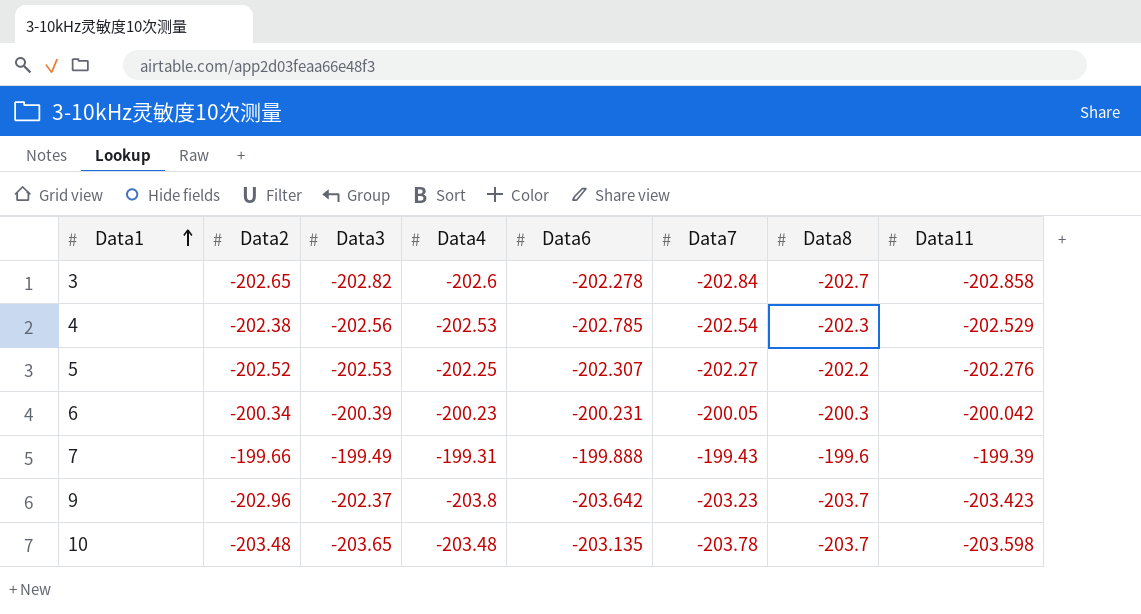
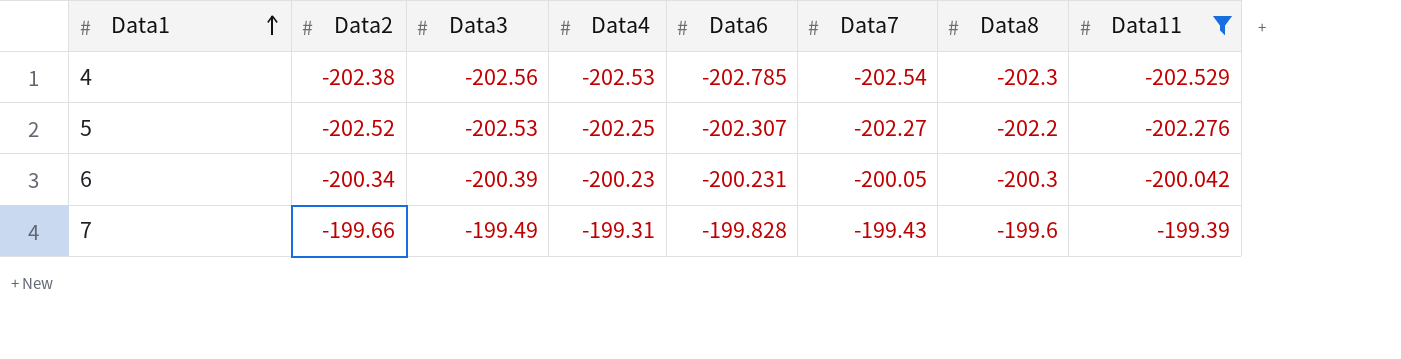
filter: none -> Data11 >= -202.529
7 | Data6: -199.888 -> -199.828

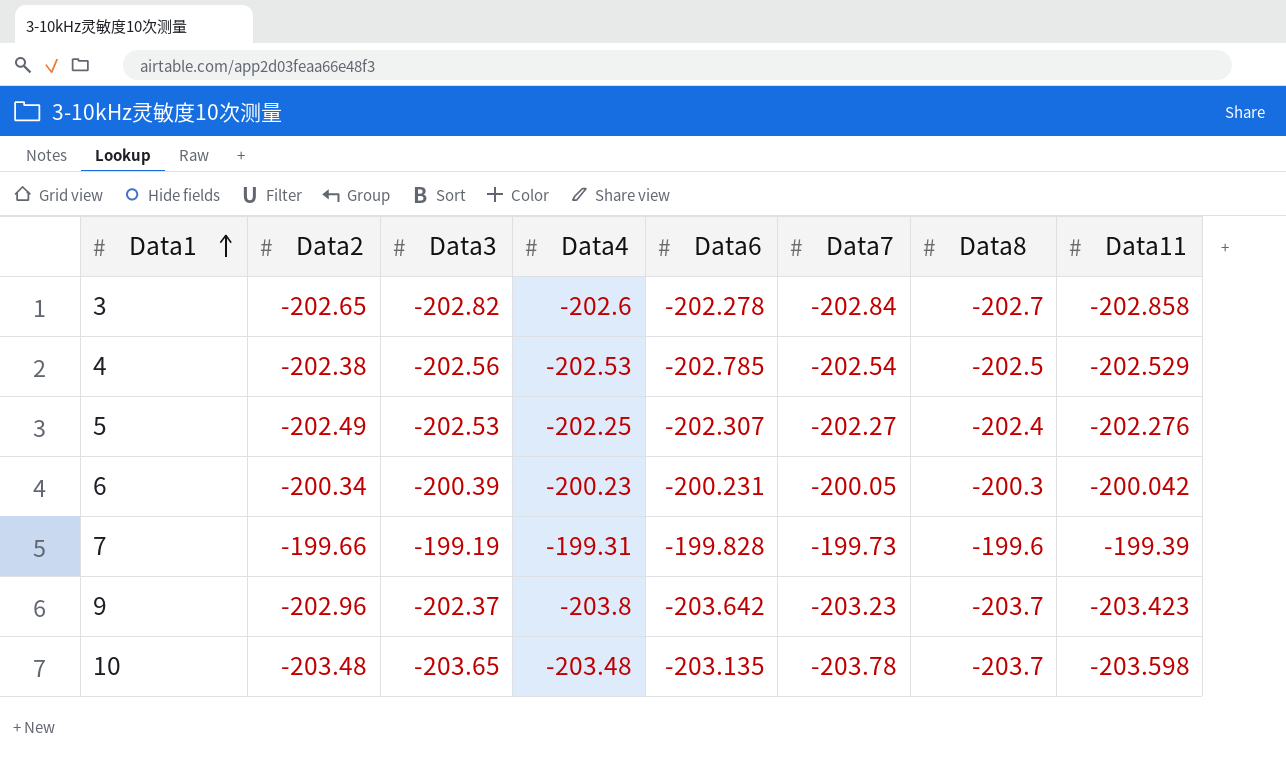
filter: Data11 >= -202.529 -> none
4 | Data8: -202.3 -> -202.5
5 | Data2: -202.52 -> -202.49
5 | Data8: -202.2 -> -202.4
7 | Data3: -199.49 -> -199.19
7 | Data7: -199.43 -> -199.73

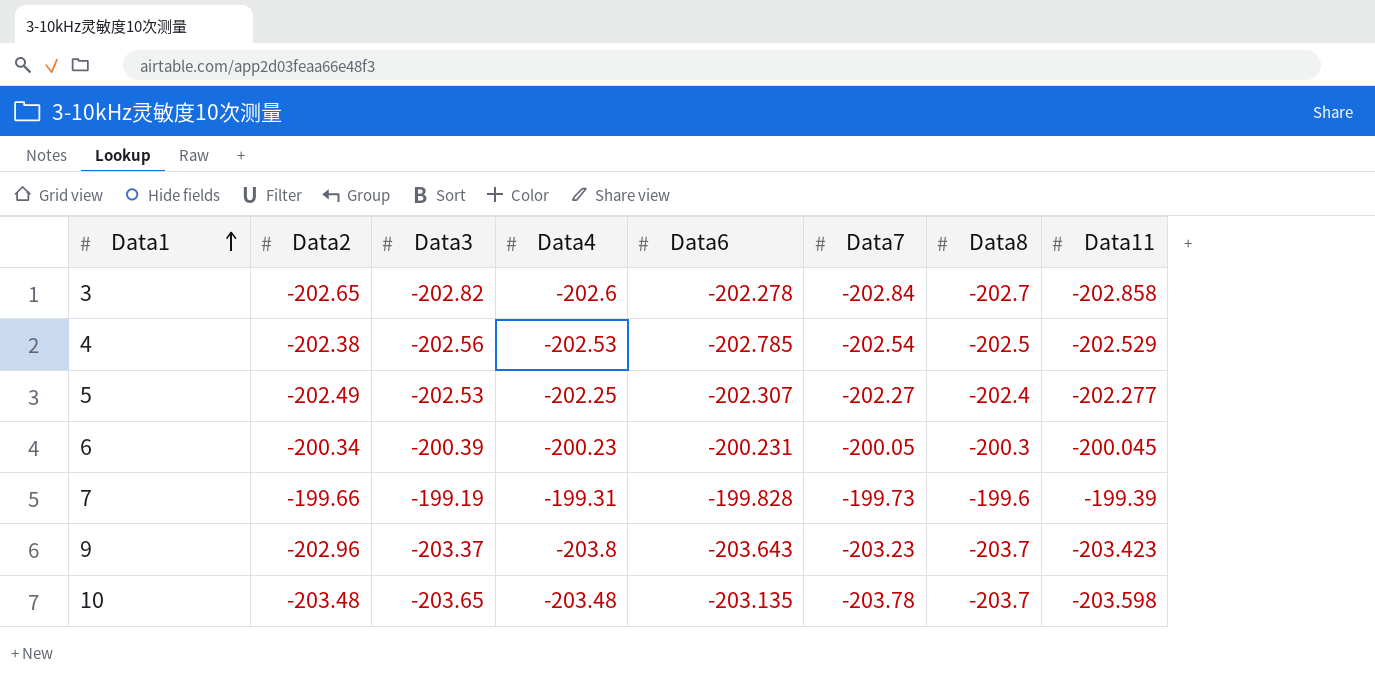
5 | Data11: -202.276 -> -202.277
6 | Data11: -200.042 -> -200.045
9 | Data3: -202.37 -> -203.37
9 | Data6: -203.642 -> -203.643

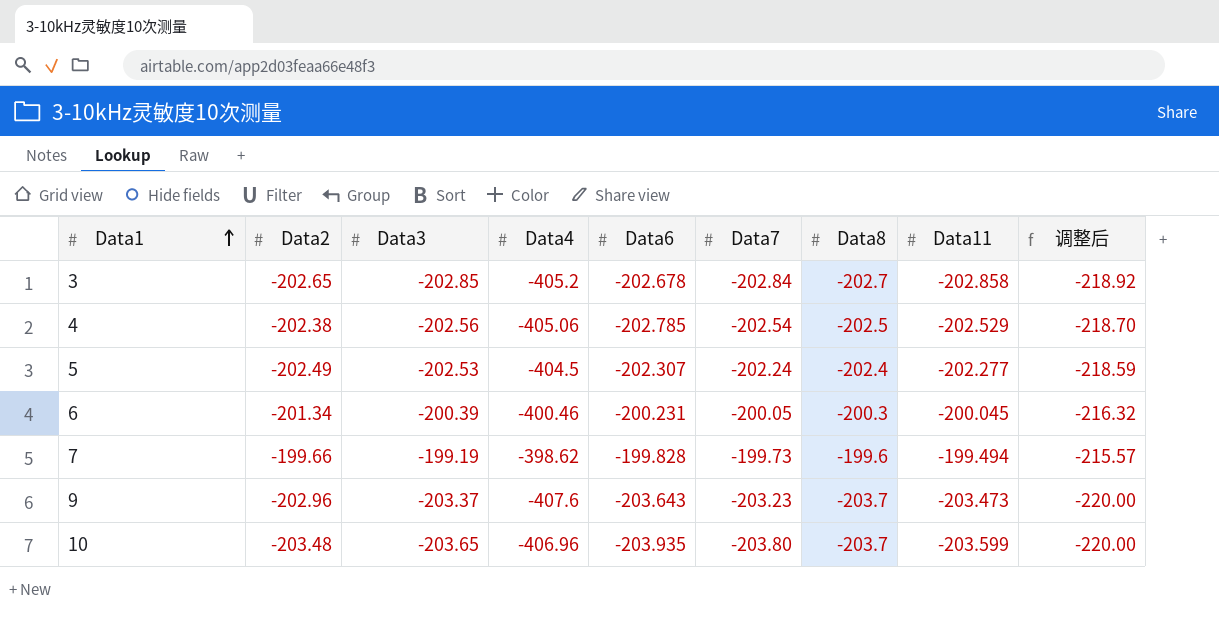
column 调整后 | formula: none -> [Data8] * 1.08
3 | Data3: -202.82 -> -202.85
3 | Data4: -202.6 -> -405.2
3 | Data6: -202.278 -> -202.678
4 | Data4: -202.53 -> -405.06
5 | Data4: -202.25 -> -404.5
5 | Data7: -202.27 -> -202.24
6 | Data2: -200.34 -> -201.34
6 | Data4: -200.23 -> -400.46
7 | Data4: -199.31 -> -398.62
7 | Data11: -199.39 -> -199.494
9 | Data4: -203.8 -> -407.6
9 | Data11: -203.423 -> -203.473
10 | Data4: -203.48 -> -406.96
10 | Data6: -203.135 -> -203.935
10 | Data7: -203.78 -> -203.80
10 | Data11: -203.598 -> -203.599

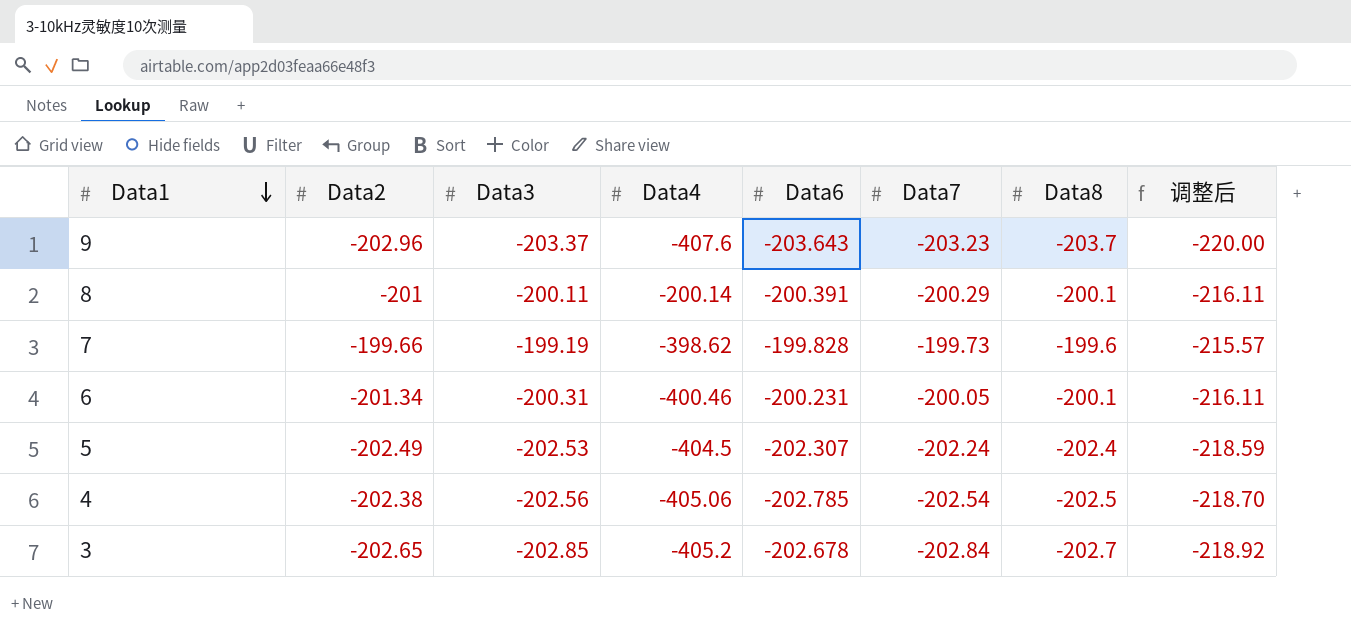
row order: Data1 ascending -> Data1 descending
column Data11 | position: 8 -> none
row 10: -203.48 | -203.65 | -406.96 | -203.935 | -203.80 | -203.7 | -203.599 | -220.00 -> none
row 8: none -> -201 | -200.11 | -200.14 | -200.391 | -200.29 | -200.1 | -216.11
6 | Data3: -200.39 -> -200.31
6 | Data8: -200.3 -> -200.1
6 | 调整后: -216.32 -> -216.11

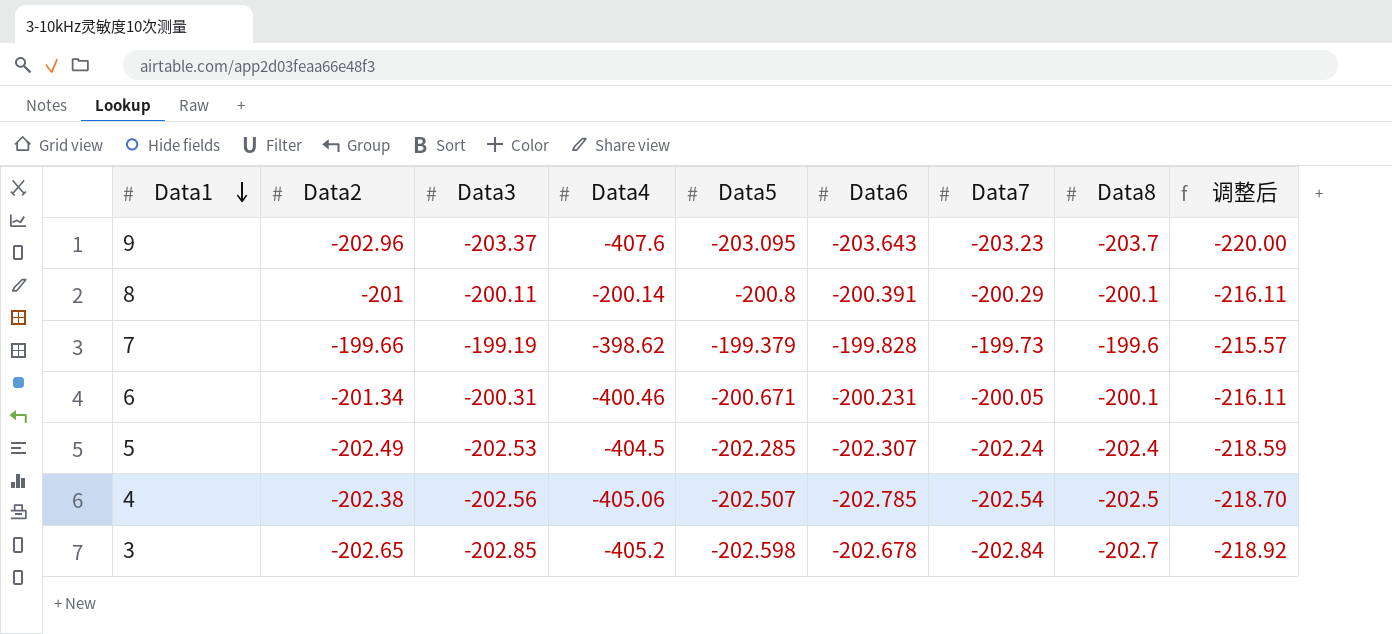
column Data5 | position: none -> 5

